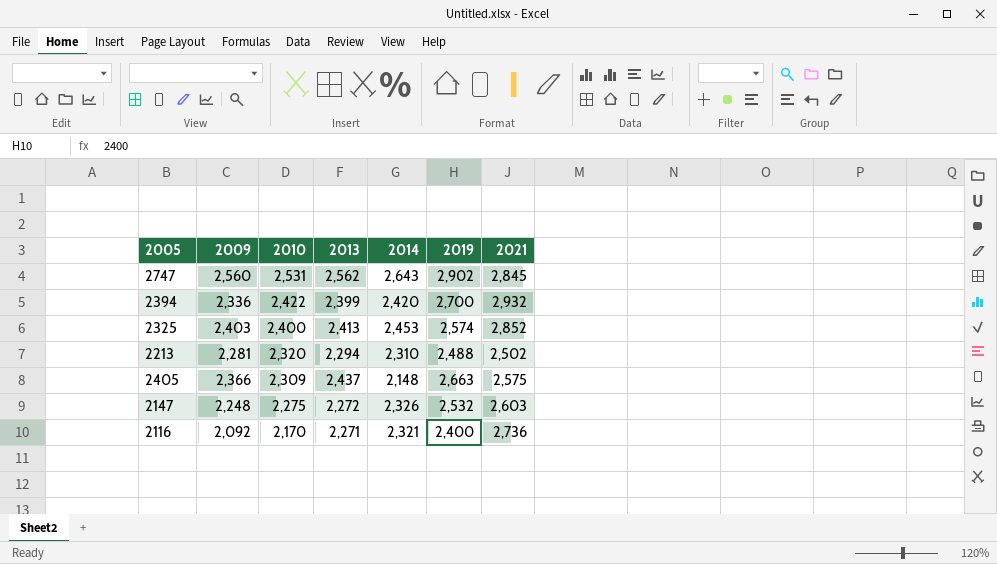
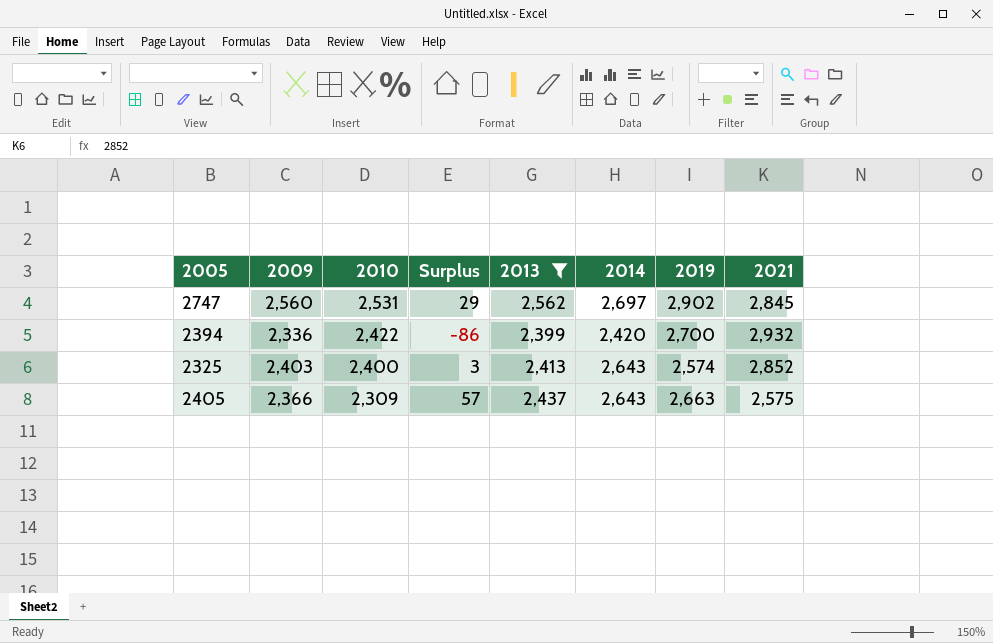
filter: none -> 2013 >= 2,399
column Surplus | formula: none -> [2009] - [2010]
2747 | 2014: 2,643 -> 2,697
2325 | 2014: 2,453 -> 2,643
2405 | 2014: 2,148 -> 2,643

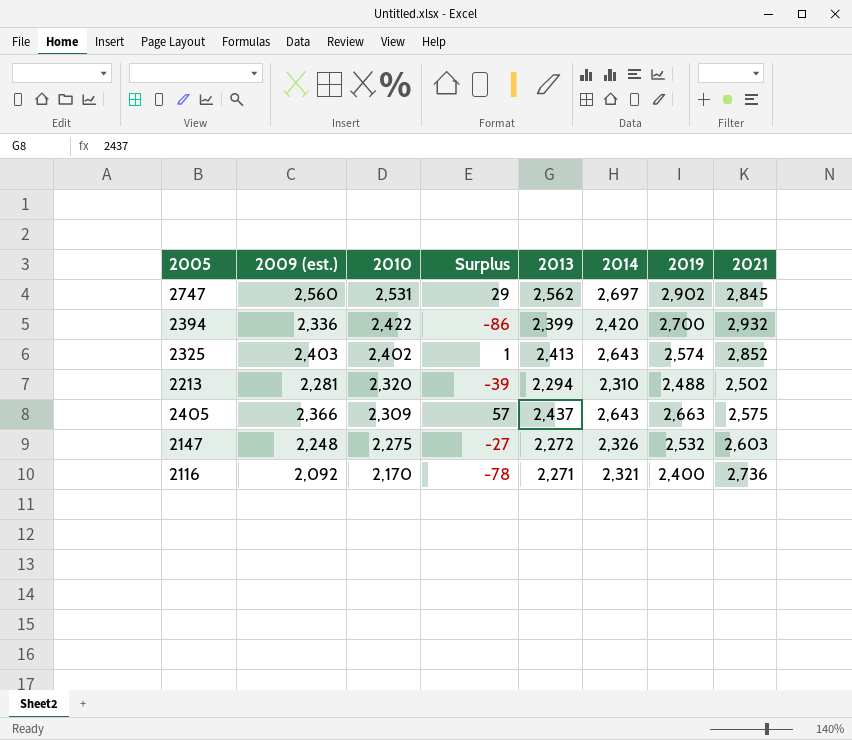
filter: 2013 >= 2,399 -> none
column name: 2009 -> 2009 (est.)
2325 | 2010: 2,400 -> 2,402
2325 | Surplus: 3 -> 1

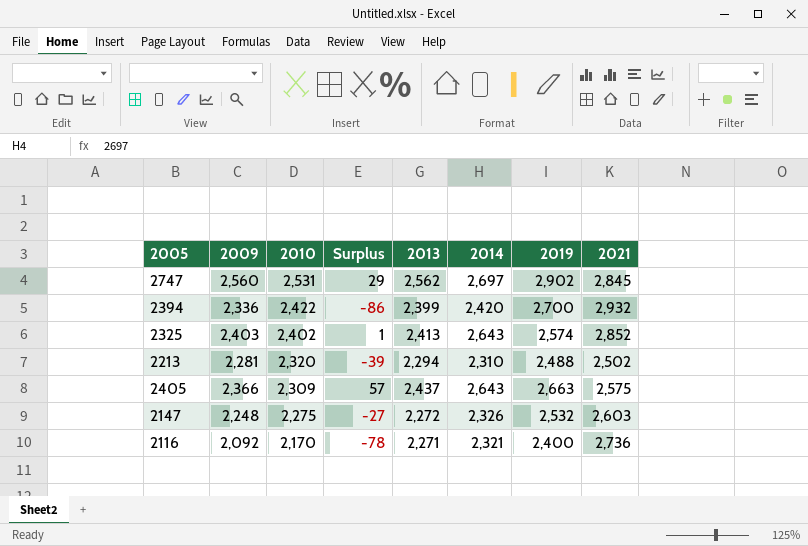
column name: 2009 (est.) -> 2009

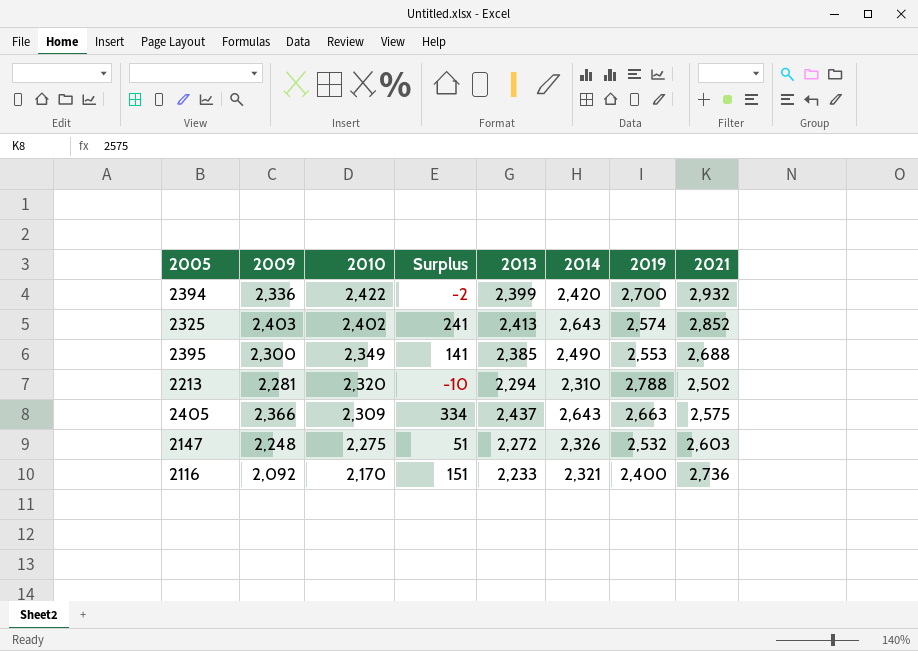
column Surplus | formula: [2009] - [2010] -> [2014] - [2010]
row 2747: 2,560 | 2,531 | 29 | 2,562 | 2,697 | 2,902 | 2,845 -> none
row 2395: none -> 2,300 | 2,349 | 141 | 2,385 | 2,490 | 2,553 | 2,688
2213 | 2019: 2,488 -> 2,788
2116 | 2013: 2,271 -> 2,233

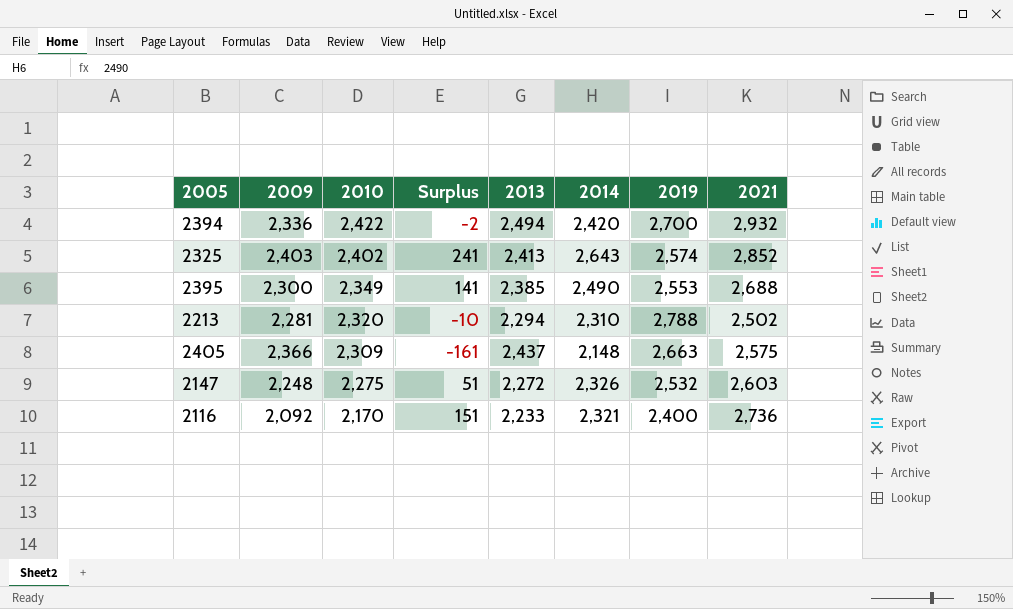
2394 | 2013: 2,399 -> 2,494
2405 | Surplus: 334 -> -161
2405 | 2014: 2,643 -> 2,148

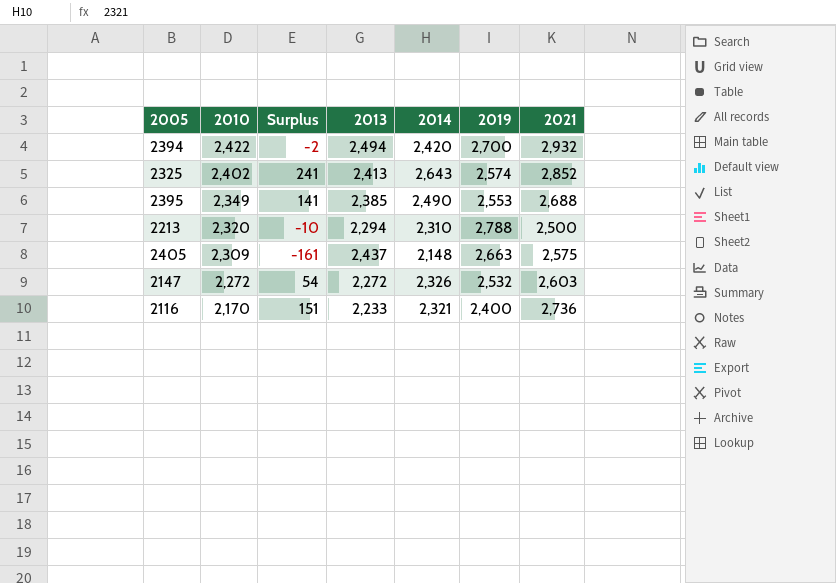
column 2009 | position: 2 -> none
2213 | 2021: 2,502 -> 2,500
2147 | 2010: 2,275 -> 2,272
2147 | Surplus: 51 -> 54

